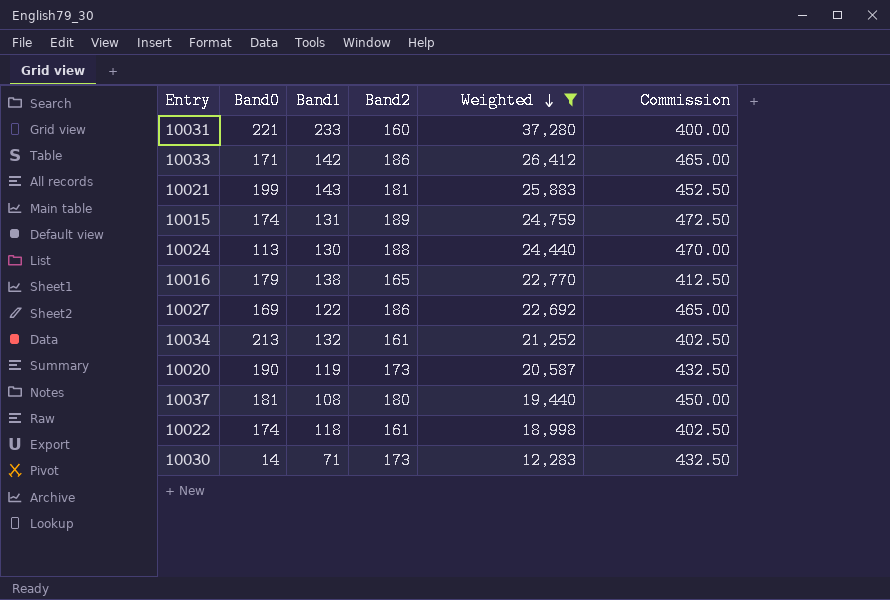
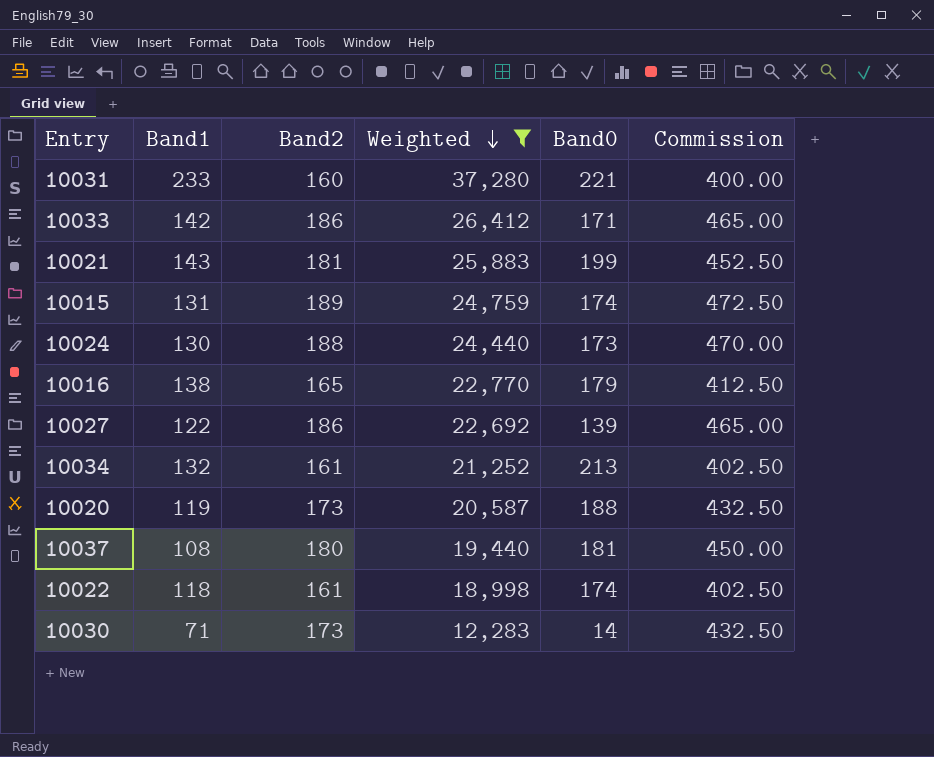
column Band0 | position: 2 -> 5
10024 | Band0: 113 -> 173
10027 | Band0: 169 -> 139
10020 | Band0: 190 -> 188

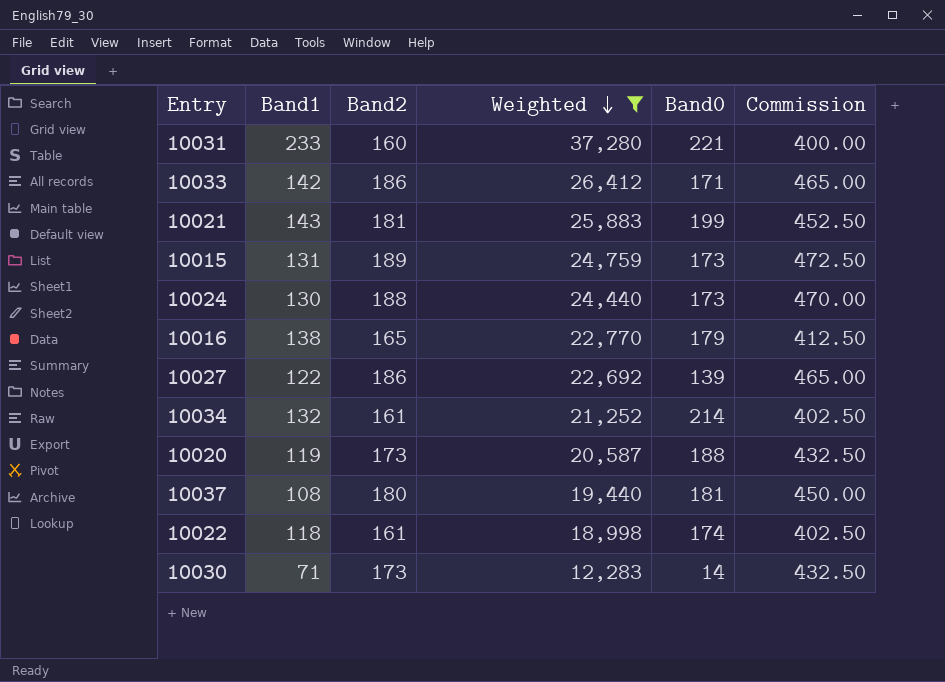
10015 | Band0: 174 -> 173
10034 | Band0: 213 -> 214

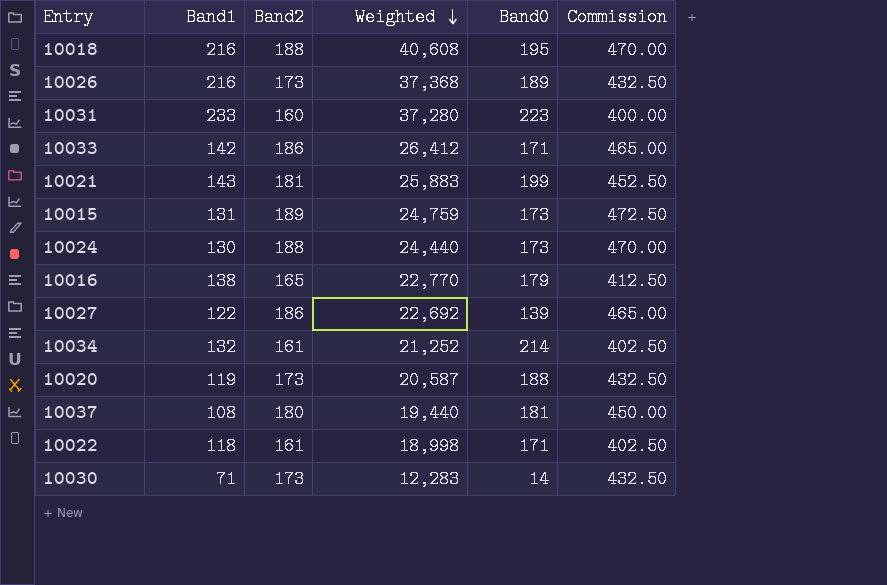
filter: Weighted <= 37,280 -> none
10031 | Band0: 221 -> 223
10022 | Band0: 174 -> 171

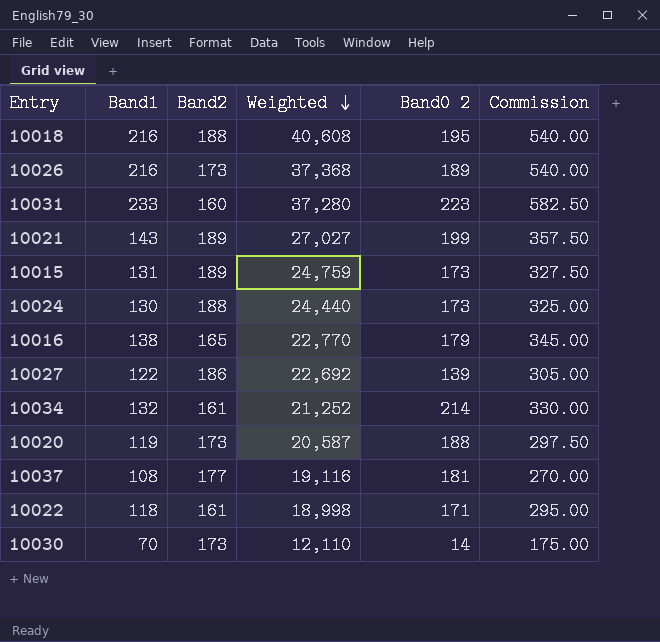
column name: Band0 -> Band0 2
column Commission | formula: [Band2] * 2.5 -> [Band1] * 2.5
row 10033: 142 | 186 | 26,412 | 171 | 465.00 -> none
10021 | Band2: 181 -> 189
10021 | Weighted: 25,883 -> 27,027
10037 | Band2: 180 -> 177
10037 | Weighted: 19,440 -> 19,116
10030 | Band1: 71 -> 70
10030 | Weighted: 12,283 -> 12,110

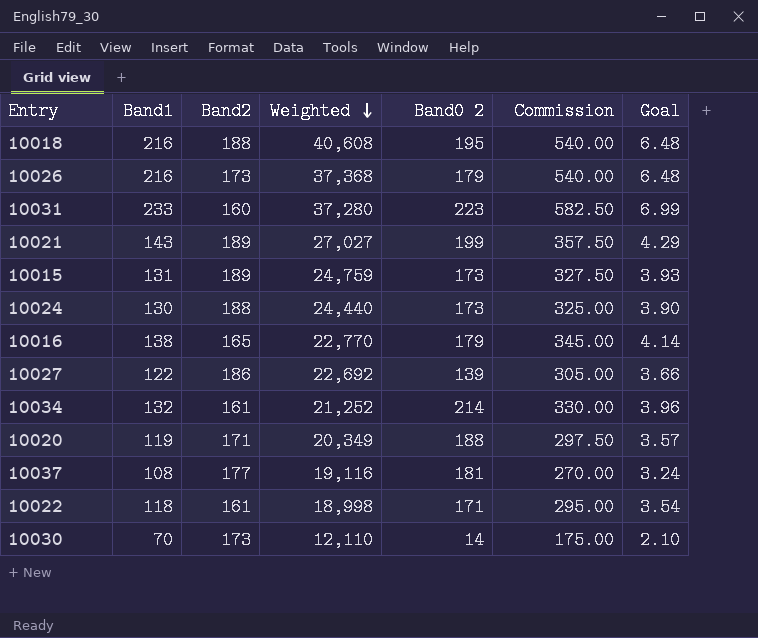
column Goal | formula: none -> [Band1] * 0.03
10026 | Band0 2: 189 -> 179
10020 | Band2: 173 -> 171
10020 | Weighted: 20,587 -> 20,349

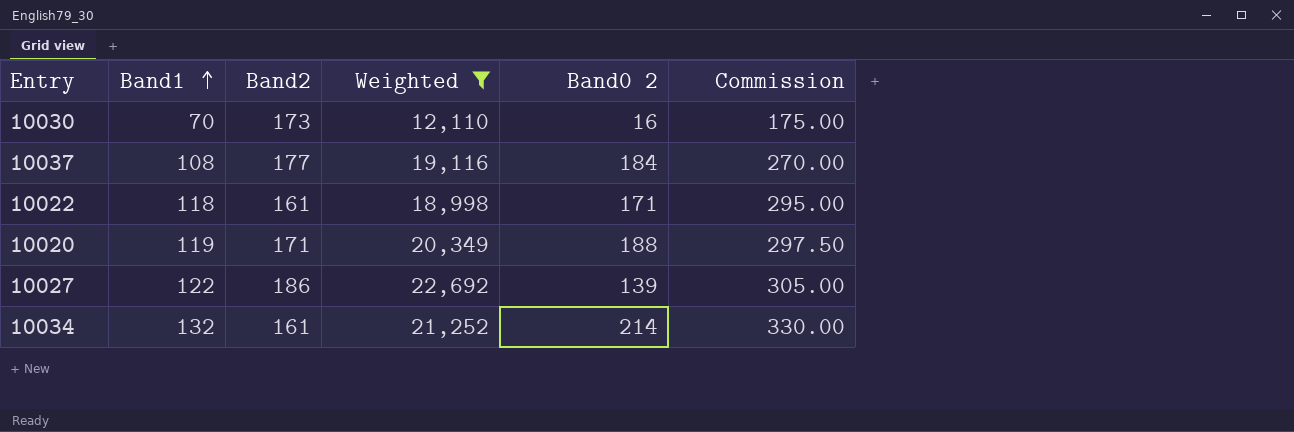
filter: none -> Weighted <= 22,692
row order: Weighted descending -> Band1 ascending
column Goal | formula: [Band1] * 0.03 -> none
10030 | Band0 2: 14 -> 16
10037 | Band0 2: 181 -> 184

